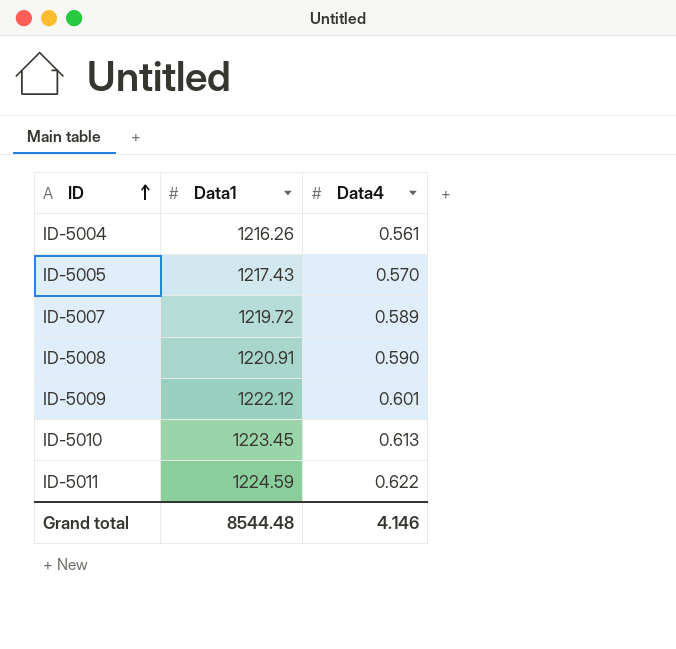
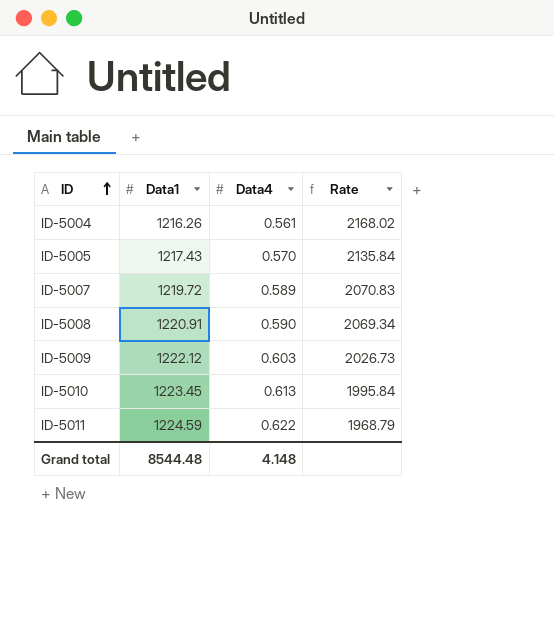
column Rate | formula: none -> [Data1] / [Data4]
ID-5009 | Data4: 0.601 -> 0.603
Grand total | Data4: 4.146 -> 4.148

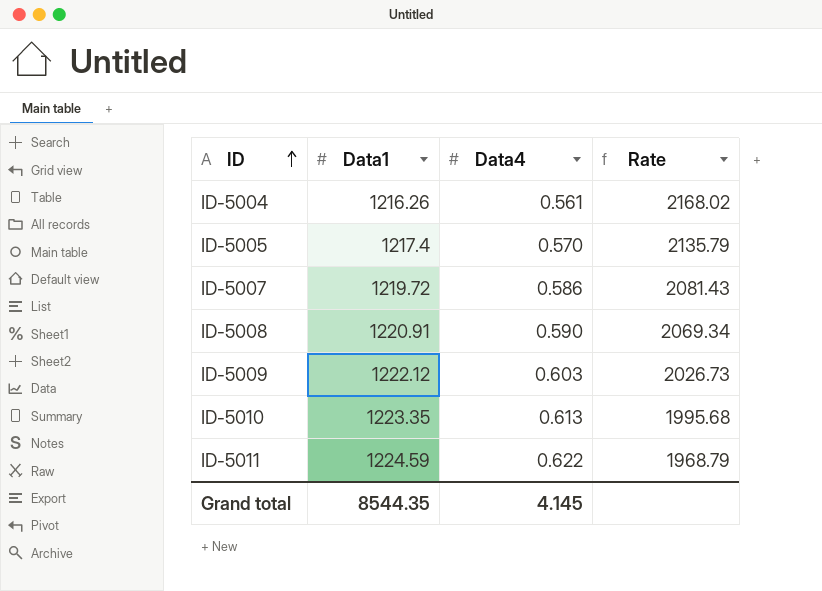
ID-5005 | Data1: 1217.43 -> 1217.4
ID-5005 | Rate: 2135.84 -> 2135.79
ID-5007 | Data4: 0.589 -> 0.586
ID-5007 | Rate: 2070.83 -> 2081.43
ID-5010 | Data1: 1223.45 -> 1223.35
ID-5010 | Rate: 1995.84 -> 1995.68
Grand total | Data1: 8544.48 -> 8544.35
Grand total | Data4: 4.148 -> 4.145

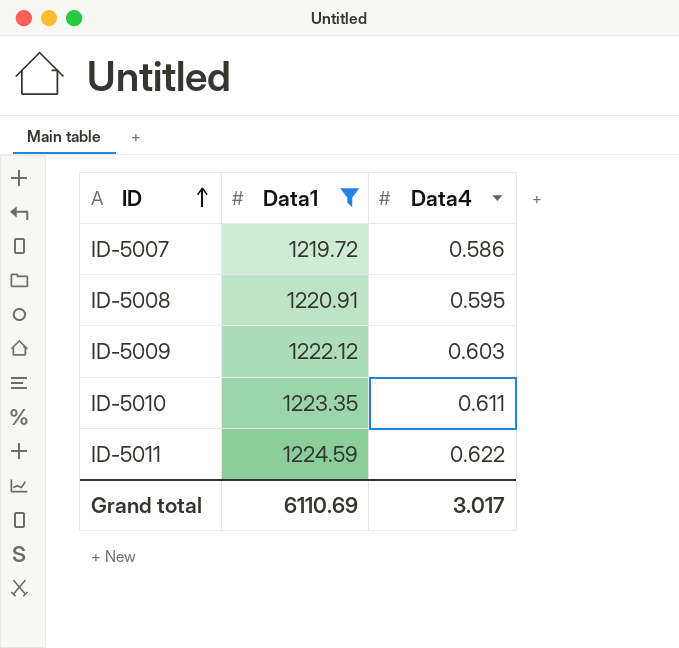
filter: none -> Data1 >= 1219.72
column Rate | formula: [Data1] / [Data4] -> none
ID-5008 | Data4: 0.590 -> 0.595
ID-5010 | Data4: 0.613 -> 0.611
Grand total | Data1: 8544.35 -> 6110.69
Grand total | Data4: 4.145 -> 3.017

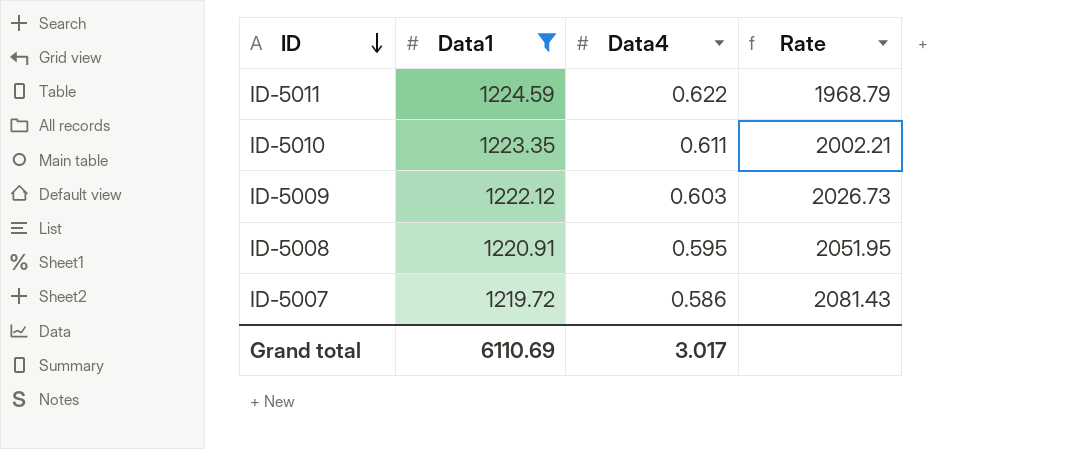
row order: ID ascending -> ID descending
column Rate | formula: none -> [Data1] / [Data4]

